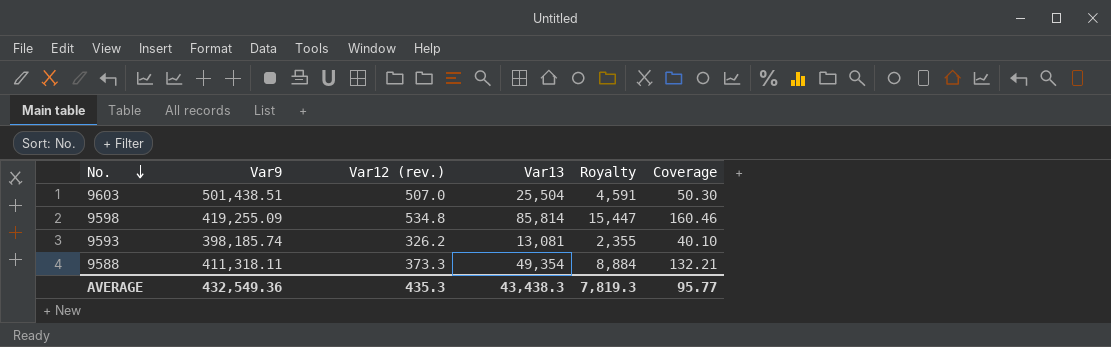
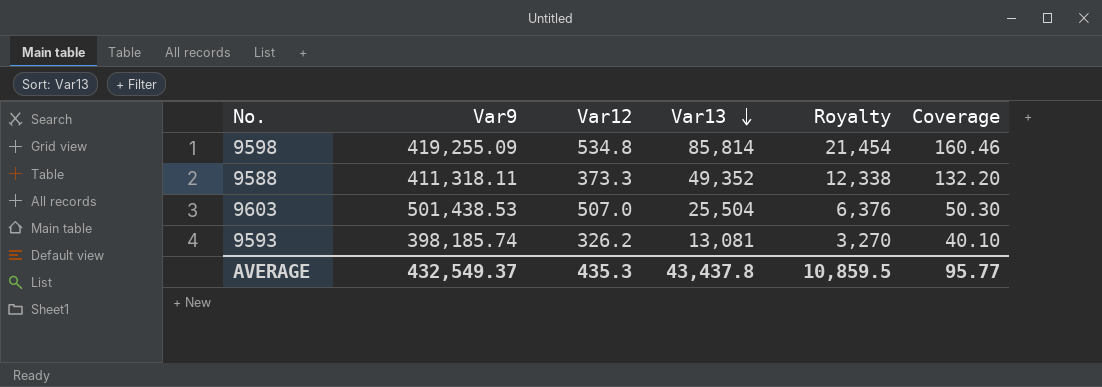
row order: No. descending -> Var13 descending
column name: Var12 (rev.) -> Var12
column Royalty | formula: [Var13] * 0.18 -> [Var13] * 0.25
9588 | Var13: 49,354 -> 49,352
9588 | Coverage: 132.21 -> 132.20
9603 | Var9: 501,438.51 -> 501,438.53
AVERAGE | Var9: 432,549.36 -> 432,549.37
AVERAGE | Var13: 43,438.3 -> 43,437.8
AVERAGE | Royalty: 7,819.3 -> 10,859.5

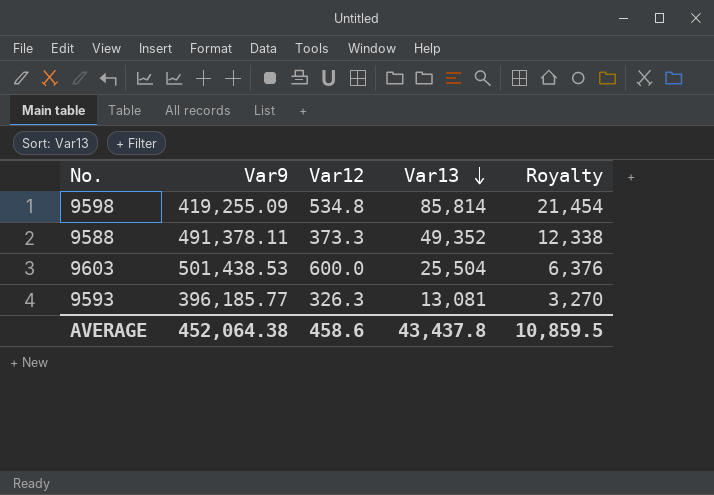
column Coverage | formula: [Var13] / [Var12] -> none
9588 | Var9: 411,318.11 -> 491,378.11
9603 | Var12: 507.0 -> 600.0
9593 | Var9: 398,185.74 -> 396,185.77
9593 | Var12: 326.2 -> 326.3
AVERAGE | Var9: 432,549.37 -> 452,064.38
AVERAGE | Var12: 435.3 -> 458.6

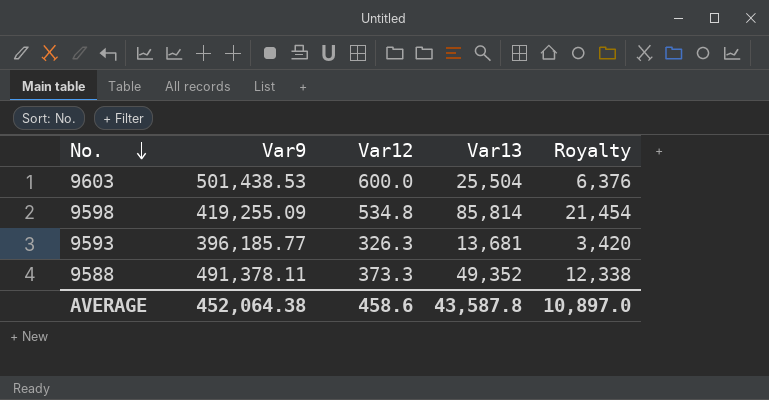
row order: Var13 descending -> No. descending
9593 | Var13: 13,081 -> 13,681
9593 | Royalty: 3,270 -> 3,420
AVERAGE | Var13: 43,437.8 -> 43,587.8
AVERAGE | Royalty: 10,859.5 -> 10,897.0

